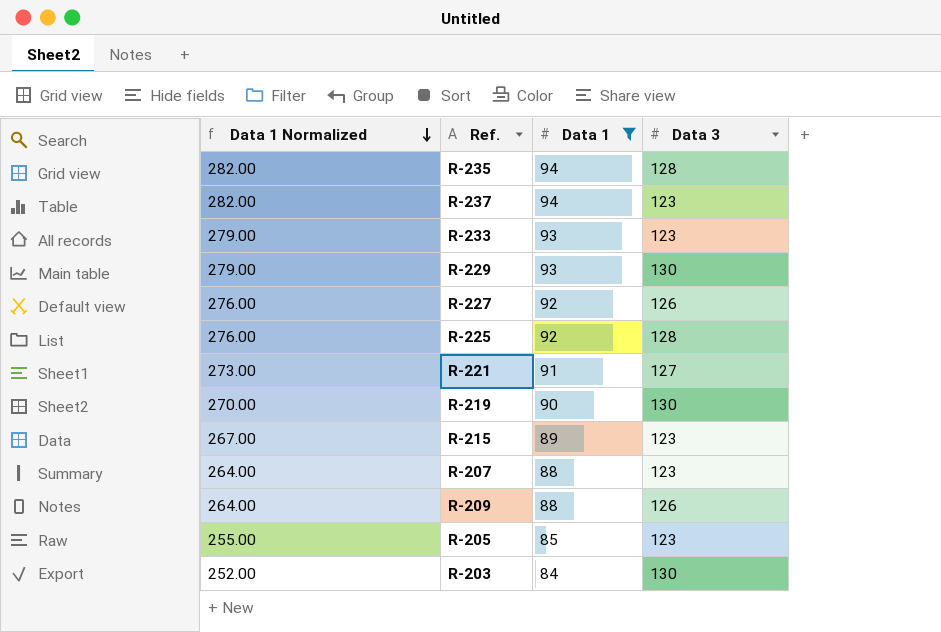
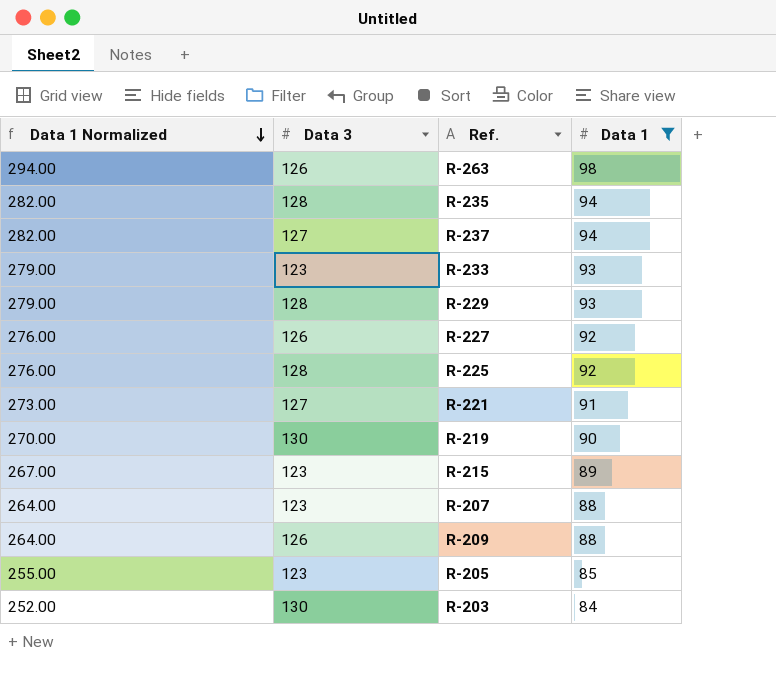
column Data 3 | position: 4 -> 2
row R-263: none -> 294.00 | 126 | 98
R-237 | Data 3: 123 -> 127
R-229 | Data 3: 130 -> 128

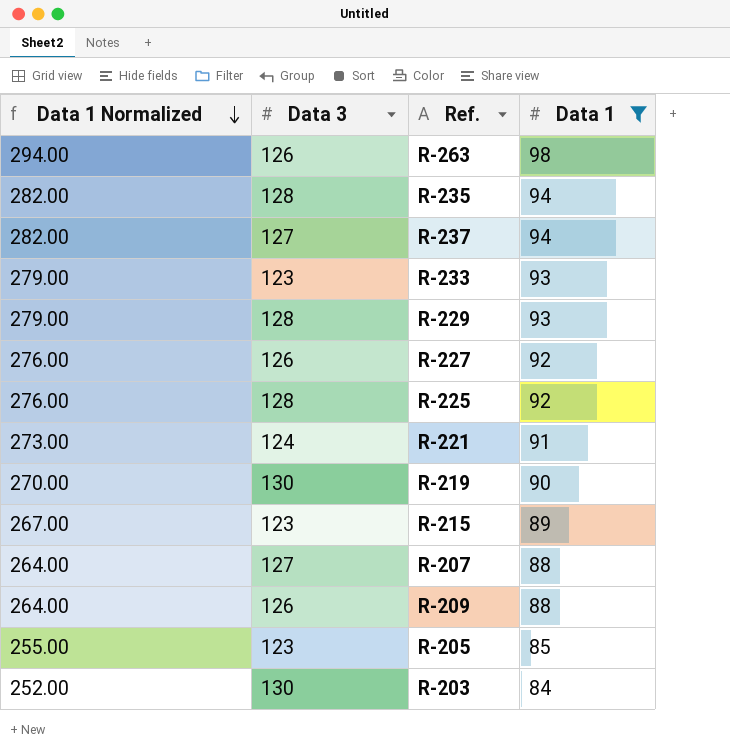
R-221 | Data 3: 127 -> 124
R-207 | Data 3: 123 -> 127

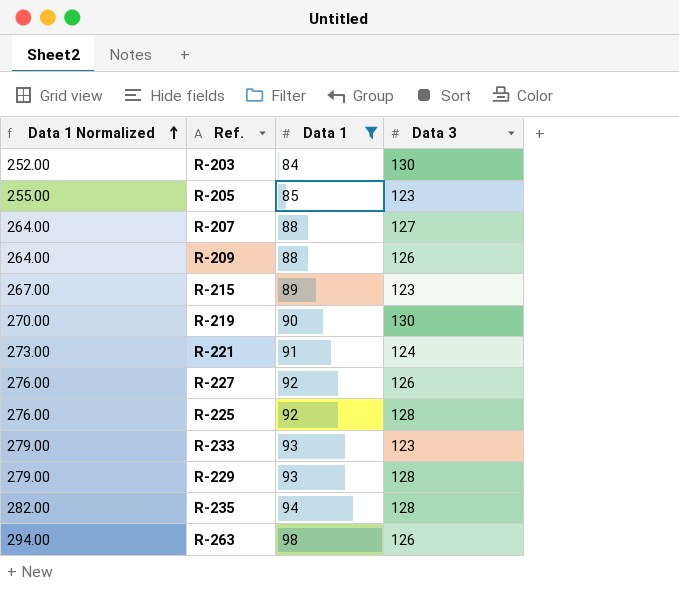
row order: Data 1 Normalized descending -> Data 1 Normalized ascending
column Data 3 | position: 2 -> 4
row R-237: 282.00 | 127 | 94 -> none

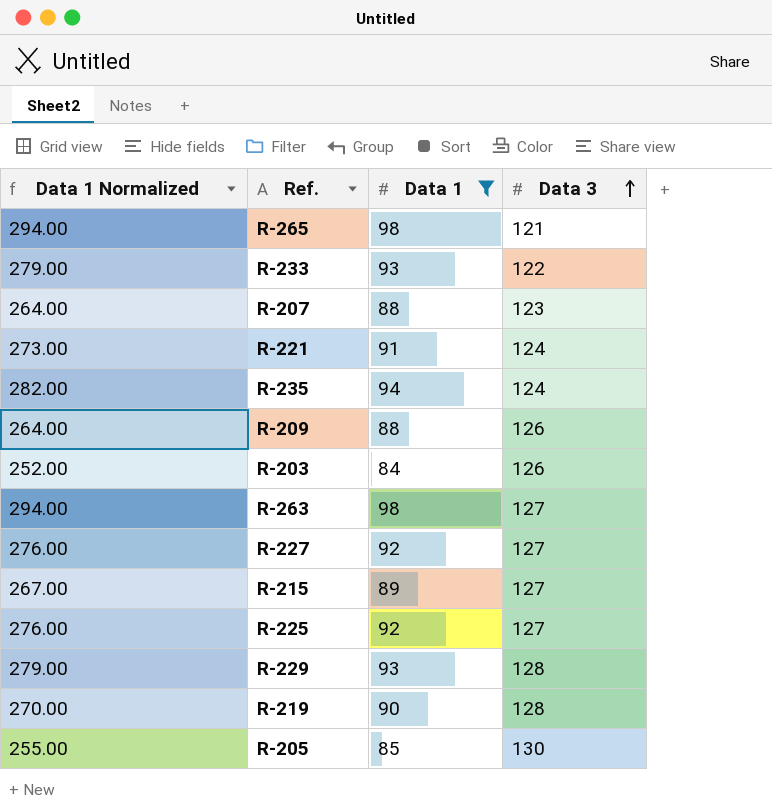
row order: Data 1 Normalized ascending -> Data 3 ascending
row R-265: none -> 294.00 | 98 | 121
R-233 | Data 3: 123 -> 122
R-207 | Data 3: 127 -> 123
R-235 | Data 3: 128 -> 124
R-203 | Data 3: 130 -> 126
R-263 | Data 3: 126 -> 127
R-227 | Data 3: 126 -> 127
R-215 | Data 3: 123 -> 127
R-225 | Data 3: 128 -> 127
R-219 | Data 3: 130 -> 128
R-205 | Data 3: 123 -> 130

